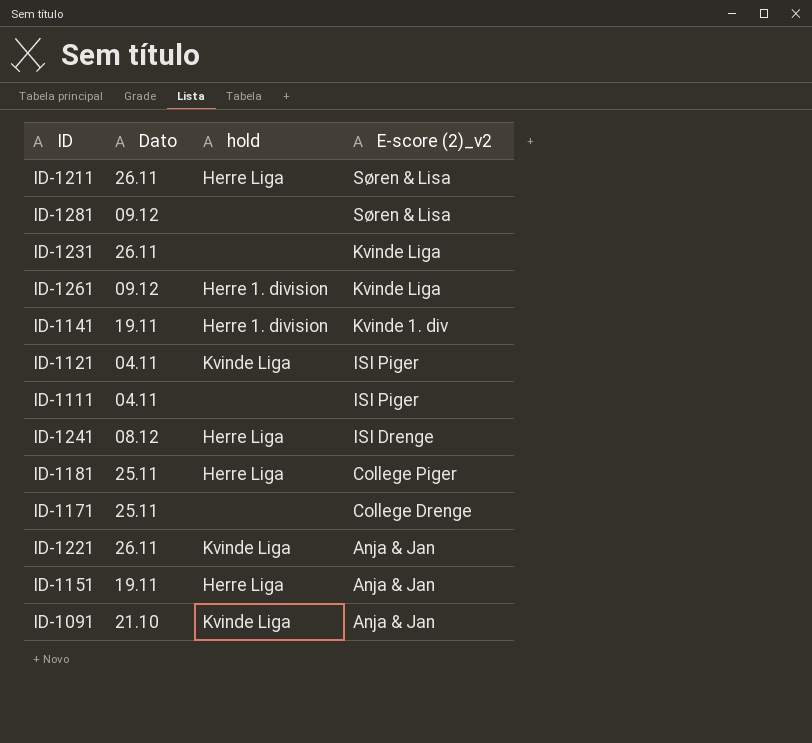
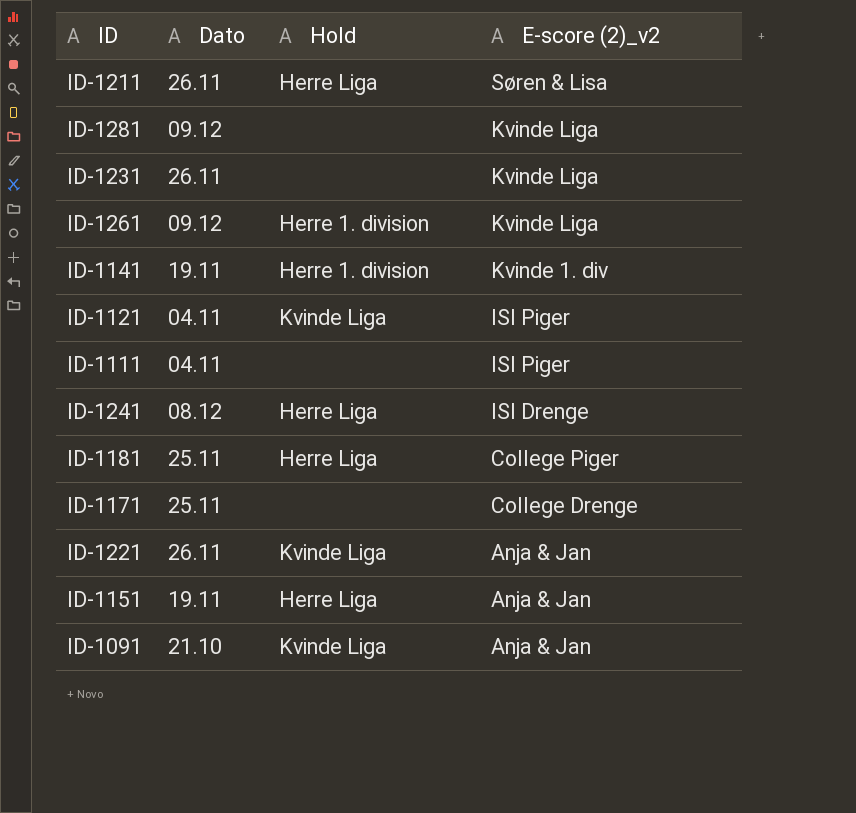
column name: hold -> Hold
ID-1281 | E-score (2)_v2: Søren & Lisa -> Kvinde Liga

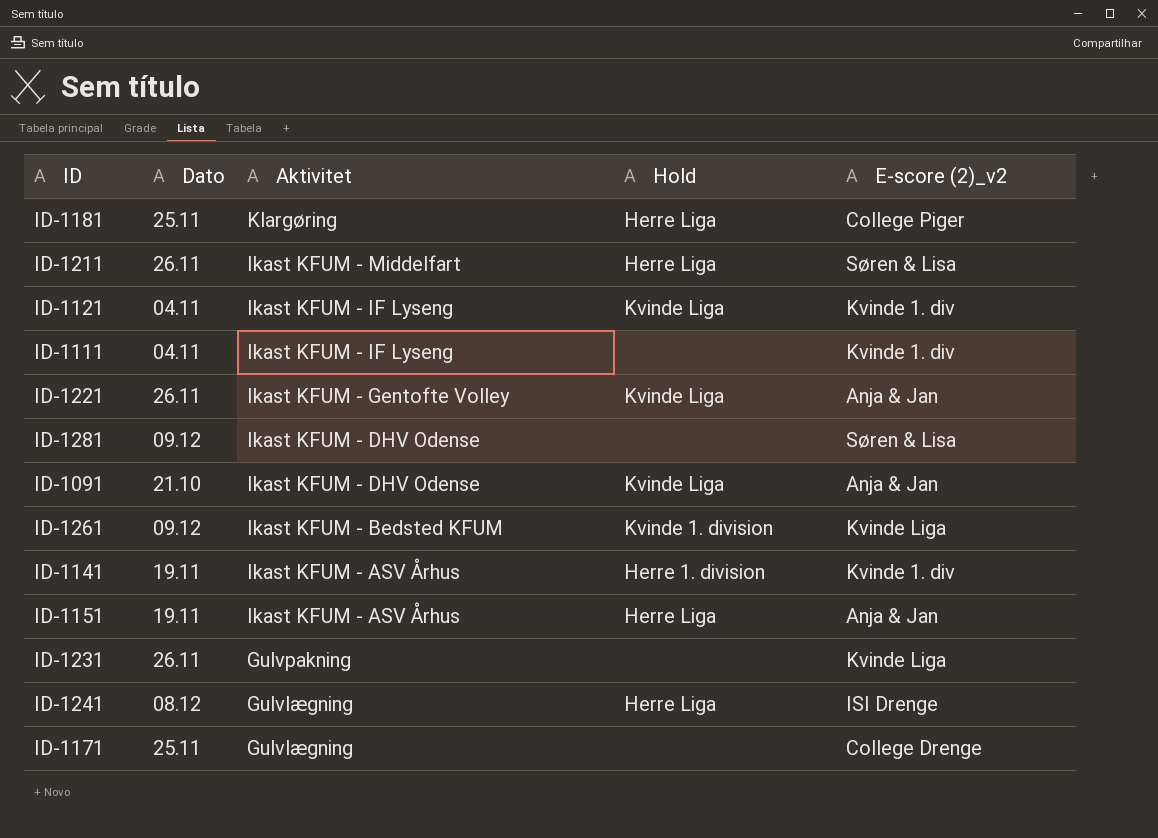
row order: E-score (2)_v2 descending -> Aktivitet descending
column Aktivitet | position: none -> 3
ID-1121 | E-score (2)_v2: ISI Piger -> Kvinde 1. div
ID-1111 | E-score (2)_v2: ISI Piger -> Kvinde 1. div
ID-1281 | E-score (2)_v2: Kvinde Liga -> Søren & Lisa
ID-1261 | Hold: Herre 1. division -> Kvinde 1. division

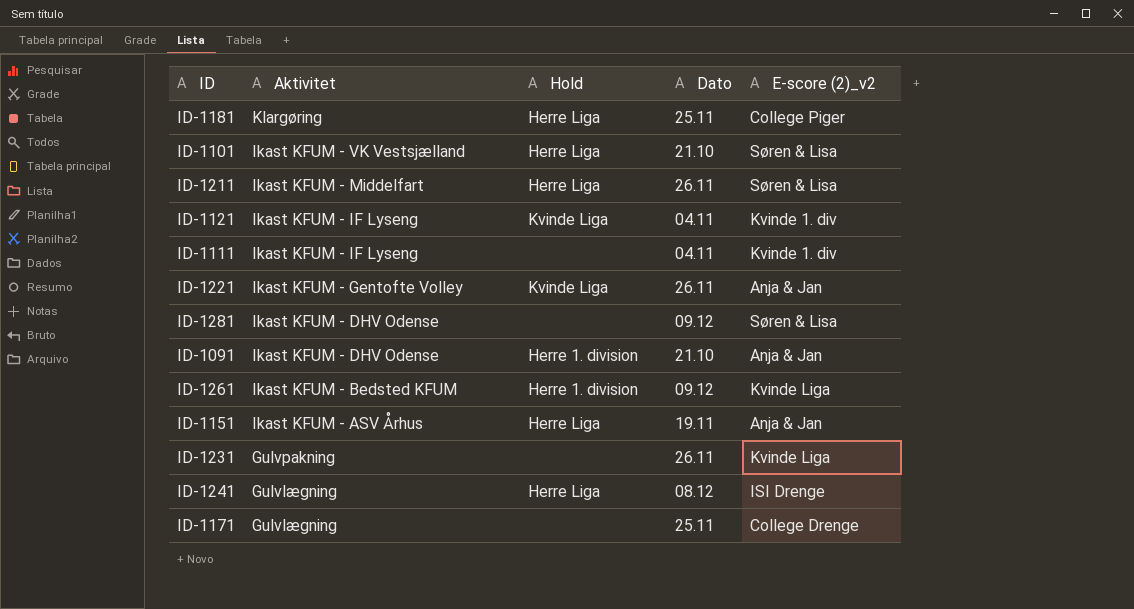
column Dato | position: 2 -> 4
row ID-1141: 19.11 | Ikast KFUM - ASV Århus | Herre 1. division | Kvinde 1. div -> none
row ID-1101: none -> Ikast KFUM - VK Vestsjælland | Herre Liga | 21.10 | Søren & Lisa
ID-1091 | Hold: Kvinde Liga -> Herre 1. division
ID-1261 | Hold: Kvinde 1. division -> Herre 1. division

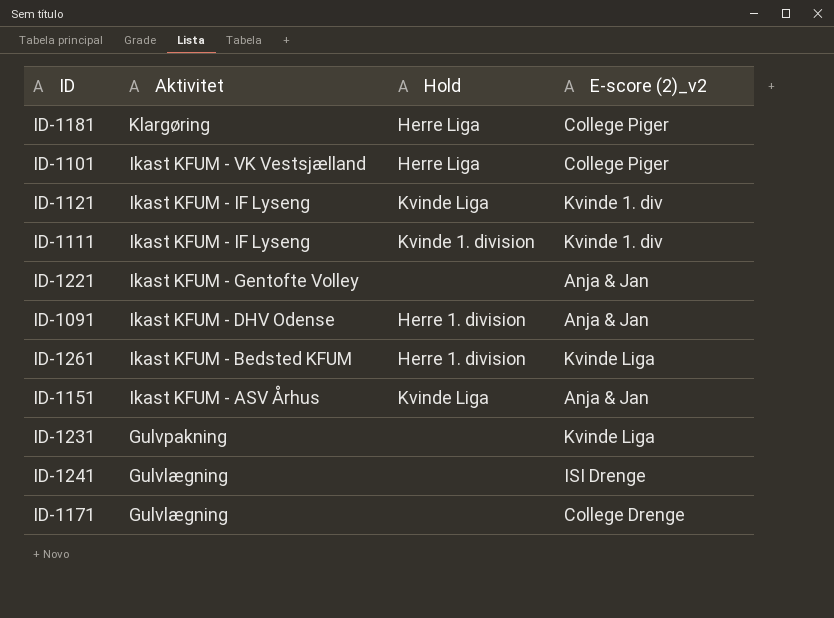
column Dato | position: 4 -> none
row ID-1211: Ikast KFUM - Middelfart | Herre Liga | 26.11 | Søren & Lisa -> none
row ID-1281: Ikast KFUM - DHV Odense | none | 09.12 | Søren & Lisa -> none
ID-1101 | E-score (2)_v2: Søren & Lisa -> College Piger
ID-1111 | Hold: none -> Kvinde 1. division
ID-1221 | Hold: Kvinde Liga -> none
ID-1151 | Hold: Herre Liga -> Kvinde Liga
ID-1241 | Hold: Herre Liga -> none

